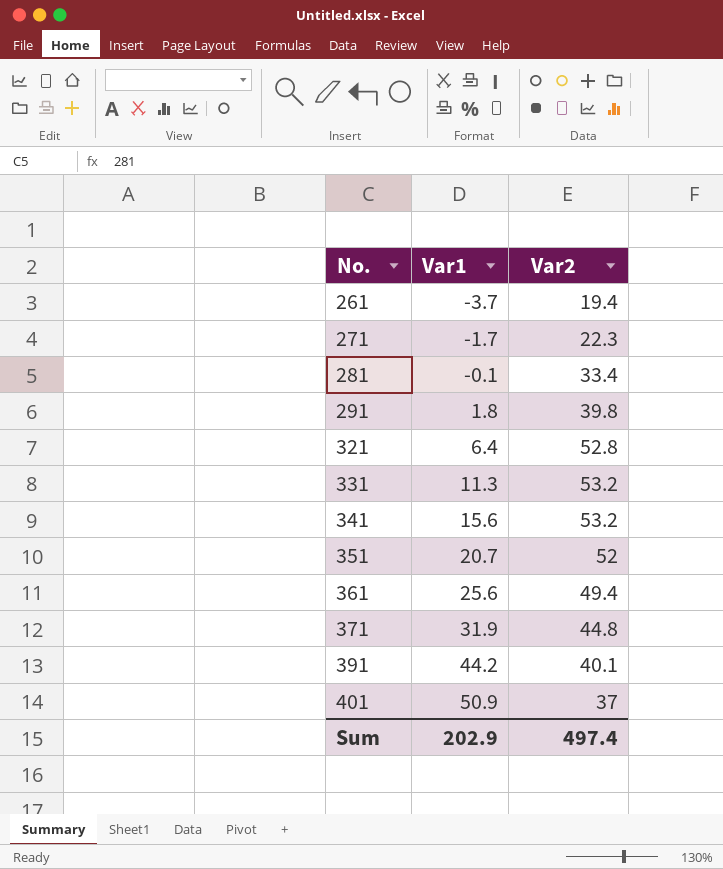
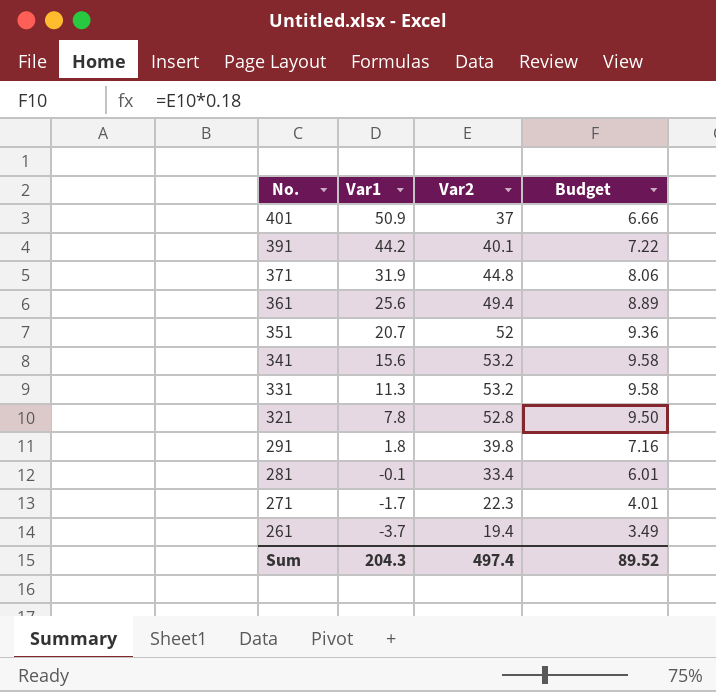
row order: No. ascending -> No. descending
column Budget | formula: none -> [Var2] * 0.18
321 | Var1: 6.4 -> 7.8
Sum | Var1: 202.9 -> 204.3

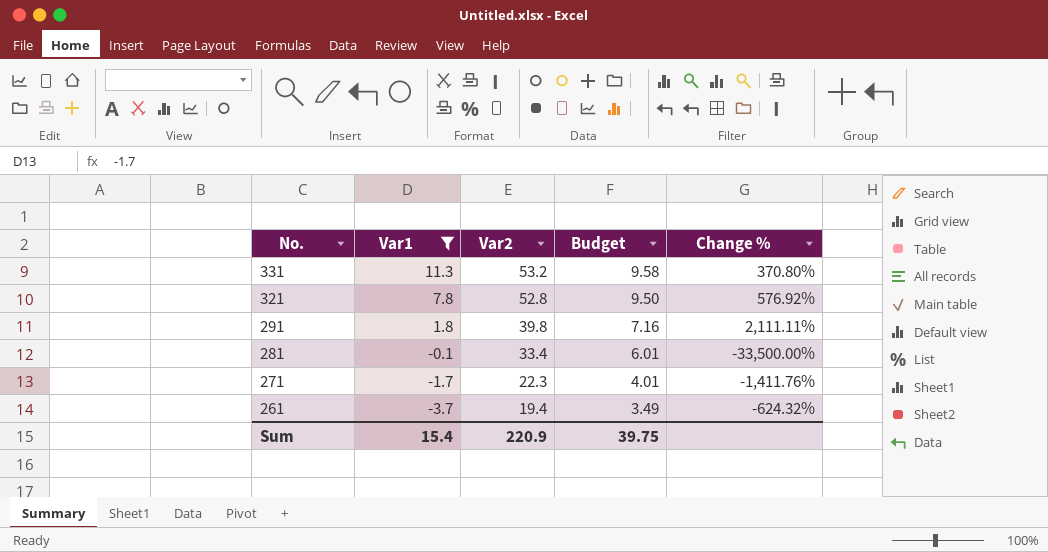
filter: none -> Var1 <= 11.3
column Change % | formula: none -> ([Var2] - [Var1]) / [Var1]
Sum | Var1: 204.3 -> 15.4
Sum | Var2: 497.4 -> 220.9
Sum | Budget: 89.52 -> 39.75

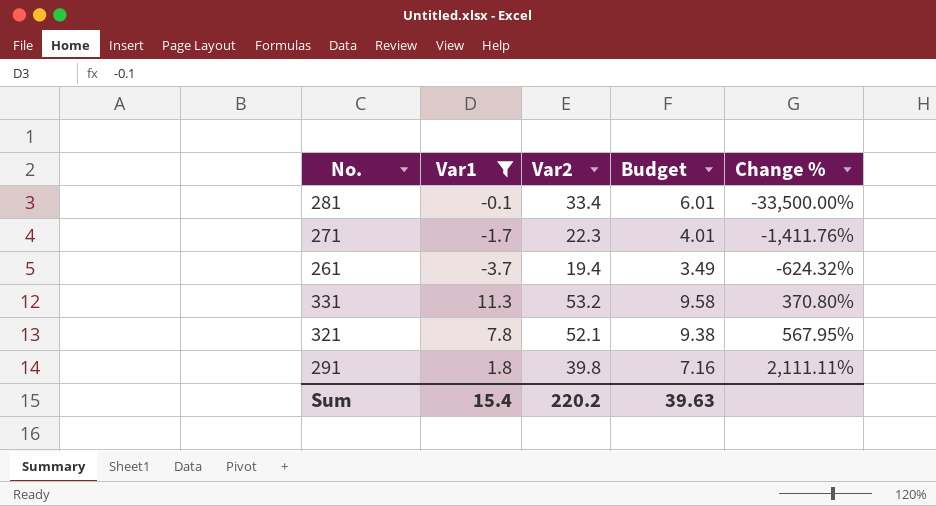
row order: No. descending -> Change % ascending
321 | Var2: 52.8 -> 52.1
321 | Budget: 9.50 -> 9.38
321 | Change %: 576.92% -> 567.95%
Sum | Var2: 220.9 -> 220.2
Sum | Budget: 39.75 -> 39.63

